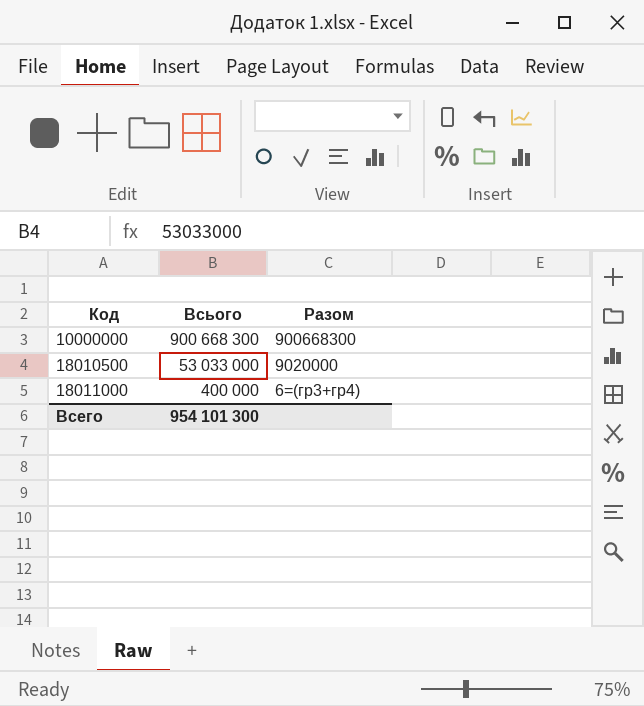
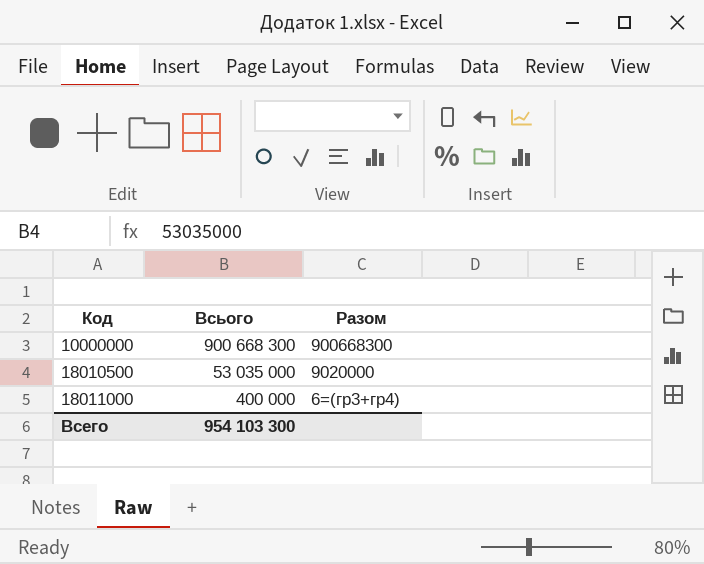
18010500 | Всього: 53 033 000 -> 53 035 000
Всего | Всього: 954 101 300 -> 954 103 300

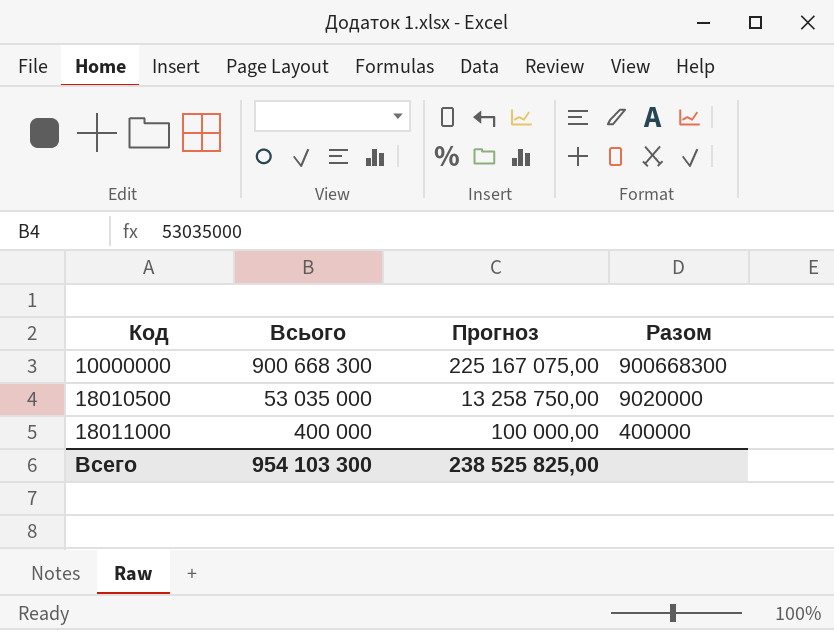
column Прогноз | formula: none -> [Всього] * 0,25
18011000 | Разом: 6=(гр3+гр4) -> 400000

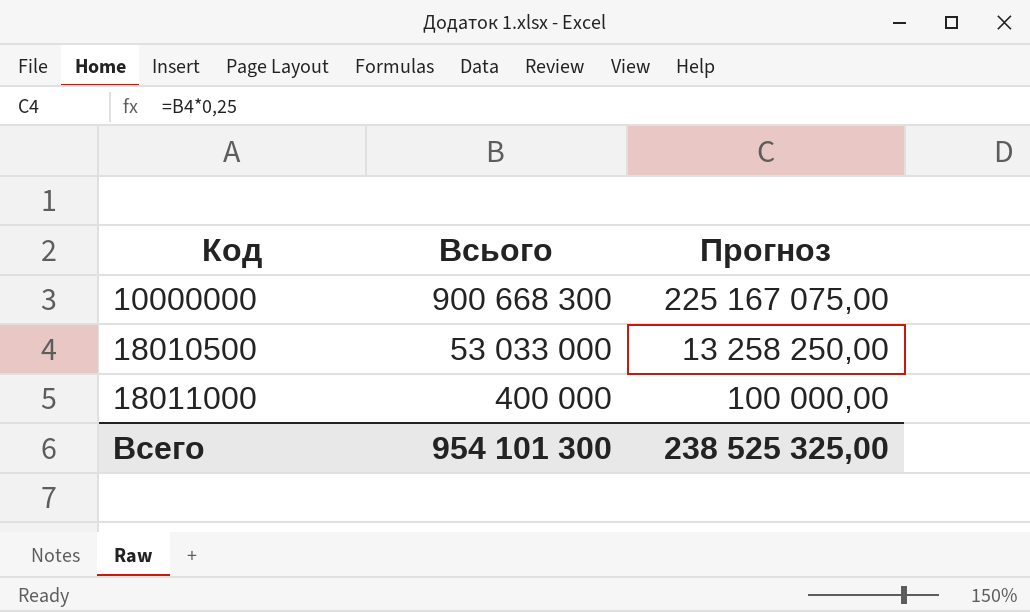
column Разом | position: 4 -> none
18010500 | Всього: 53 035 000 -> 53 033 000
18010500 | Прогноз: 13 258 750,00 -> 13 258 250,00
Всего | Всього: 954 103 300 -> 954 101 300
Всего | Прогноз: 238 525 825,00 -> 238 525 325,00

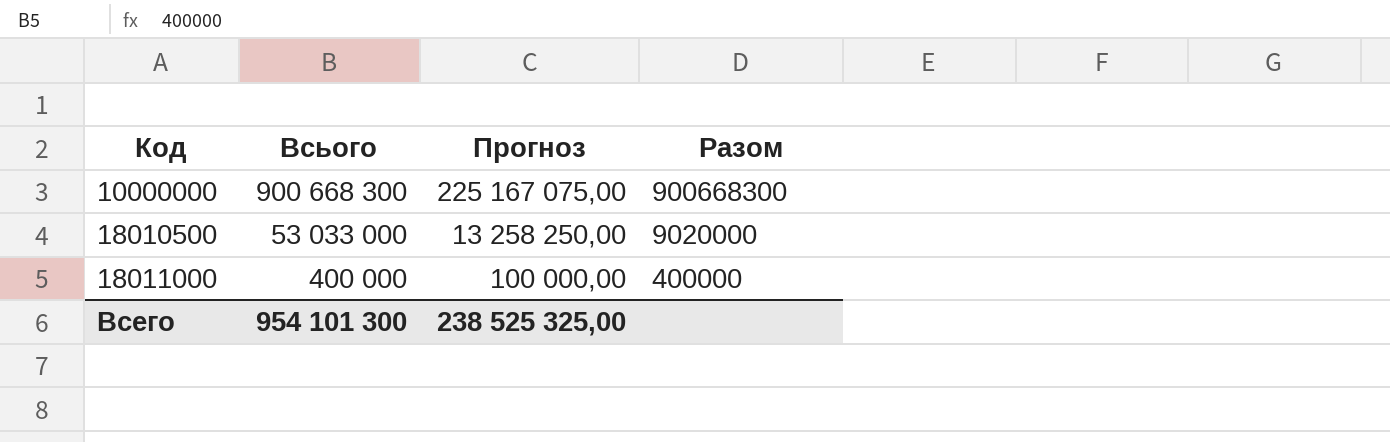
column Разом | position: none -> 4

